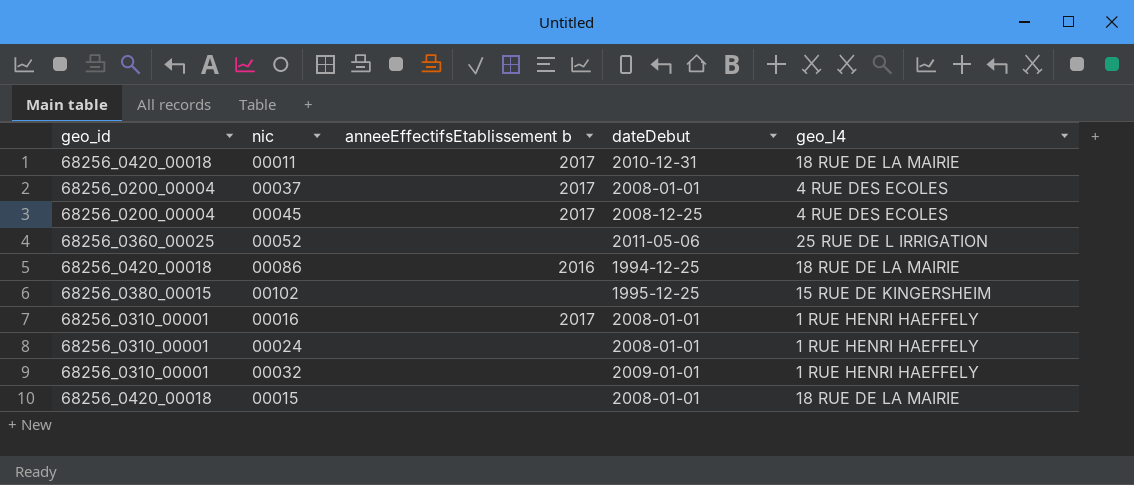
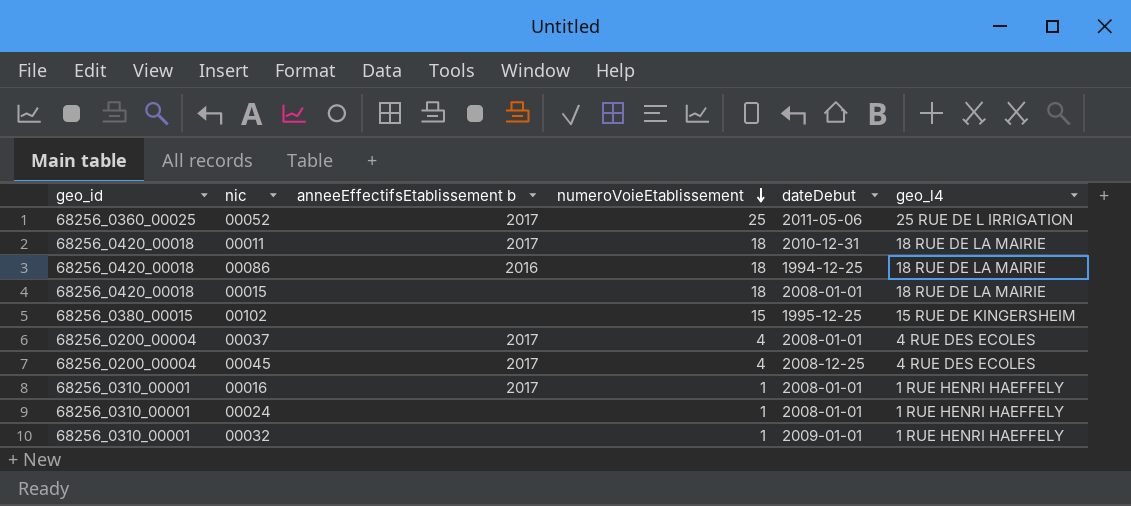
row order: none -> numeroVoieEtablissement descending
column numeroVoieEtablissement | position: none -> 4
00052 | anneeEffectifsEtablissement b: none -> 2017

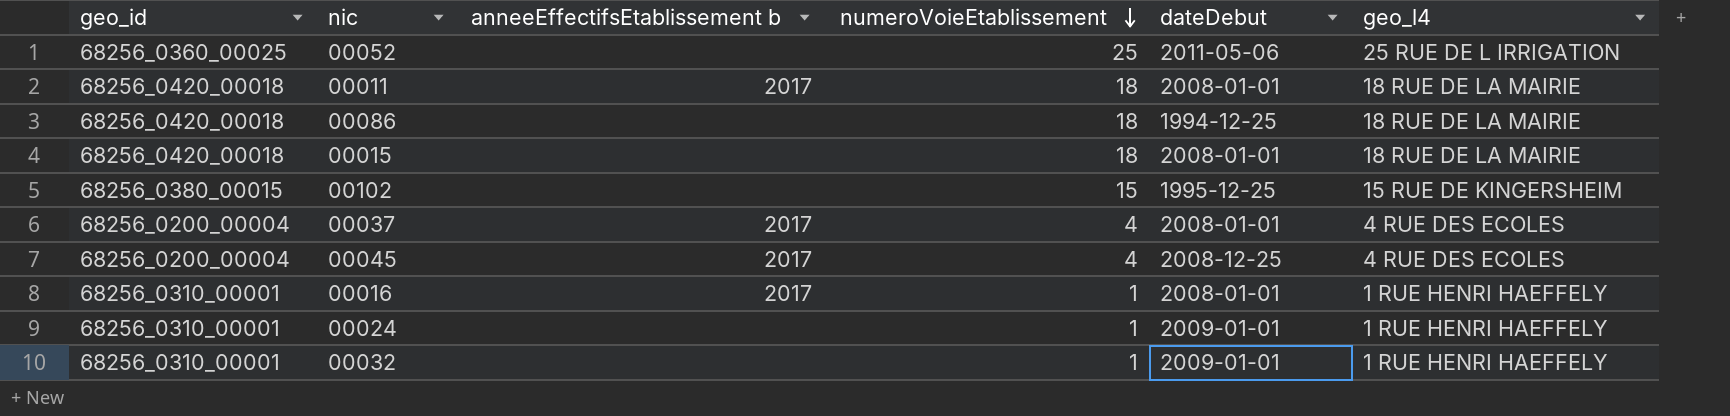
00052 | anneeEffectifsEtablissement b: 2017 -> none
00011 | dateDebut: 2010-12-31 -> 2008-01-01
00086 | anneeEffectifsEtablissement b: 2016 -> none
00024 | dateDebut: 2008-01-01 -> 2009-01-01

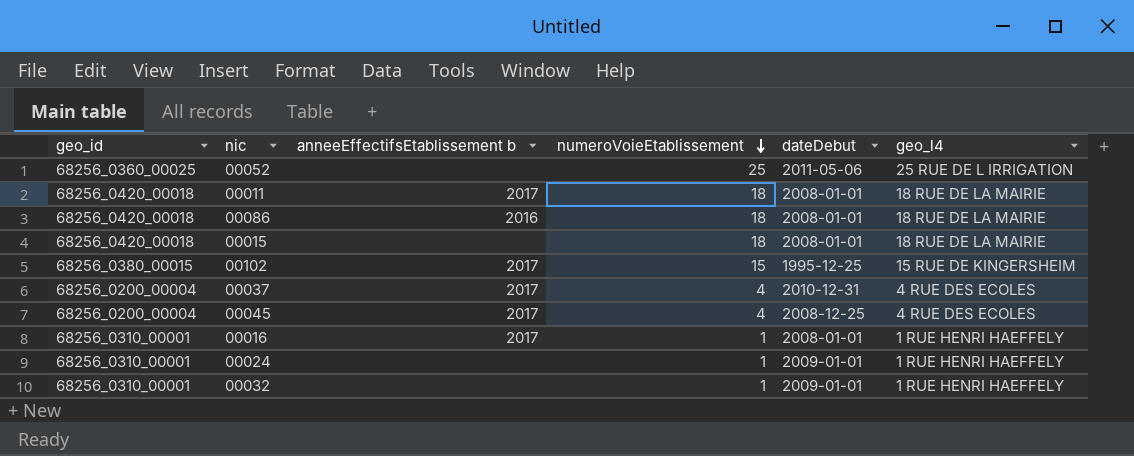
00086 | anneeEffectifsEtablissement b: none -> 2016
00086 | dateDebut: 1994-12-25 -> 2008-01-01
00102 | anneeEffectifsEtablissement b: none -> 2017
00037 | dateDebut: 2008-01-01 -> 2010-12-31

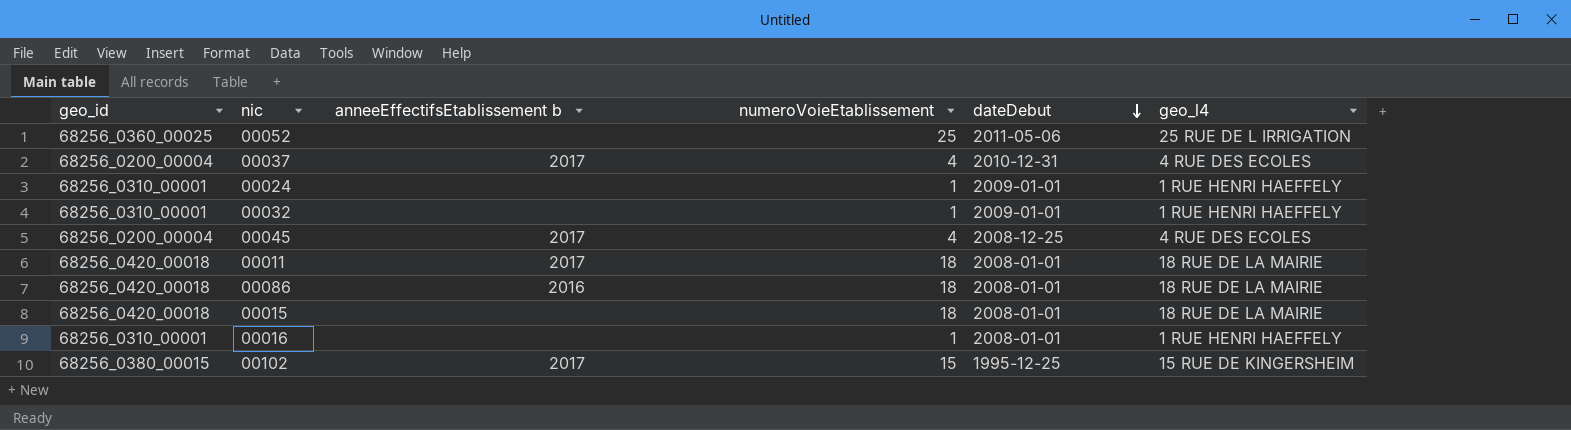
row order: numeroVoieEtablissement descending -> dateDebut descending
00016 | anneeEffectifsEtablissement b: 2017 -> none

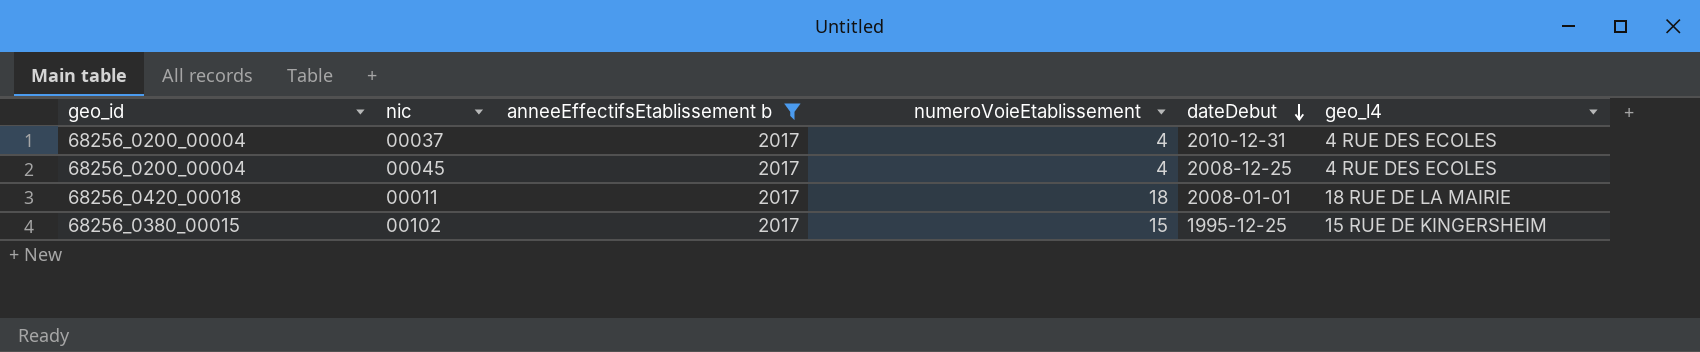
filter: none -> anneeEffectifsEtablissement b = 2017

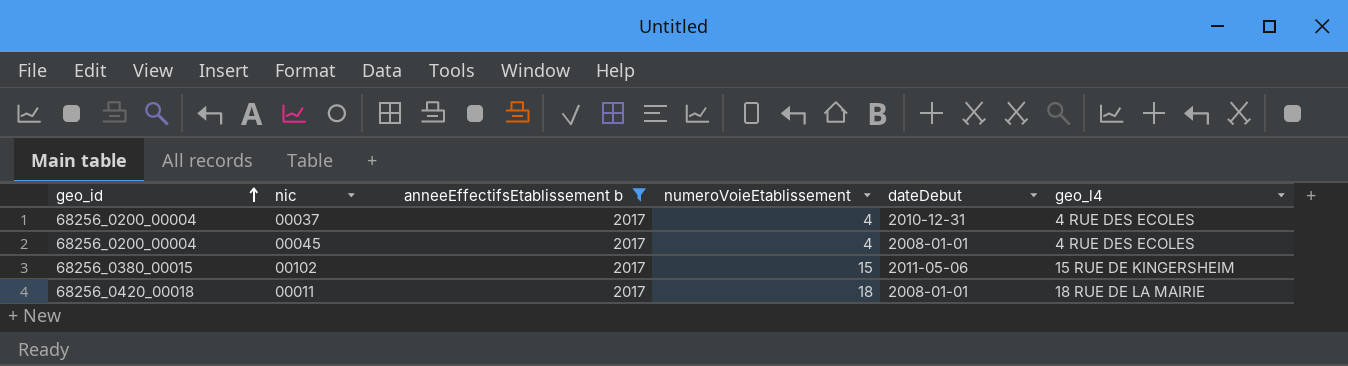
row order: dateDebut descending -> geo_id ascending
00045 | dateDebut: 2008-12-25 -> 2008-01-01
00102 | dateDebut: 1995-12-25 -> 2011-05-06

